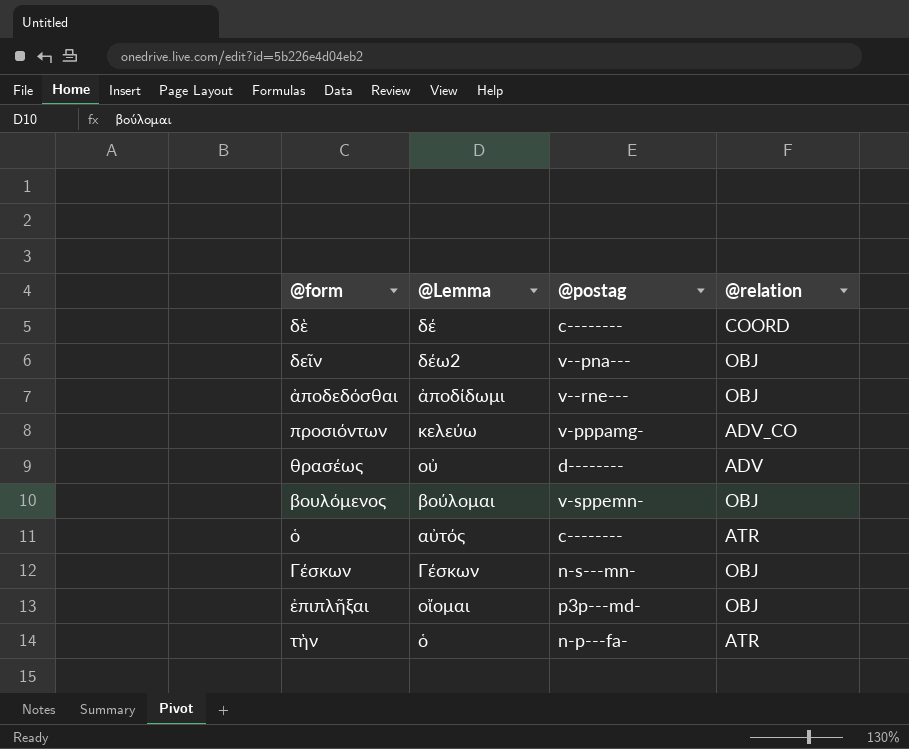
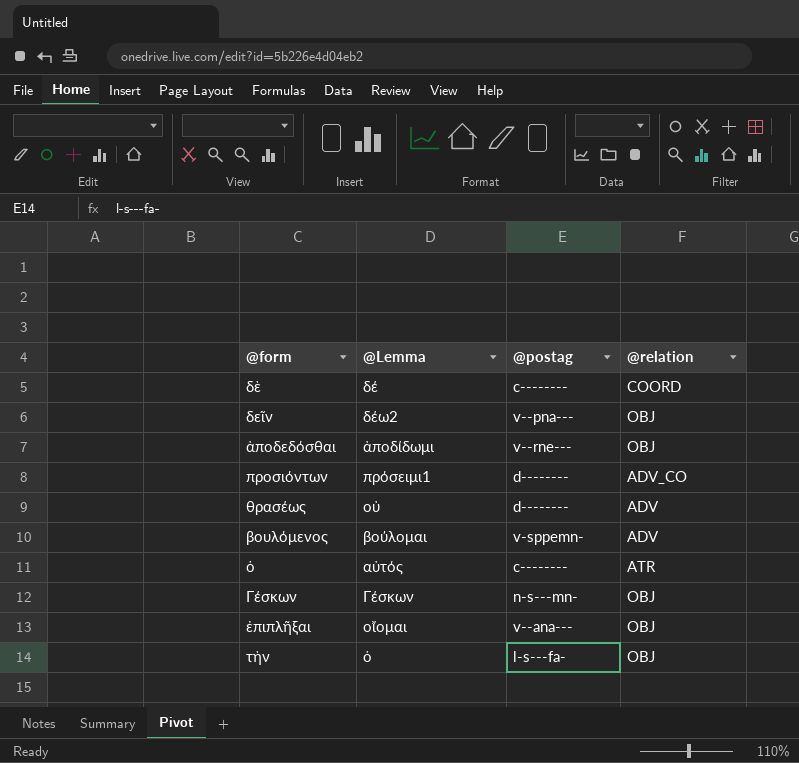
προσιόντων | @Lemma: κελεύω -> πρόσειμι1
προσιόντων | @postag: v-pppamg- -> d--------
βουλόμενος | @relation: OBJ -> ADV
ἐπιπλῆξαι | @postag: p3p---md- -> v--ana---
τὴν | @postag: n-p---fa- -> l-s---fa-
τὴν | @relation: ATR -> OBJ

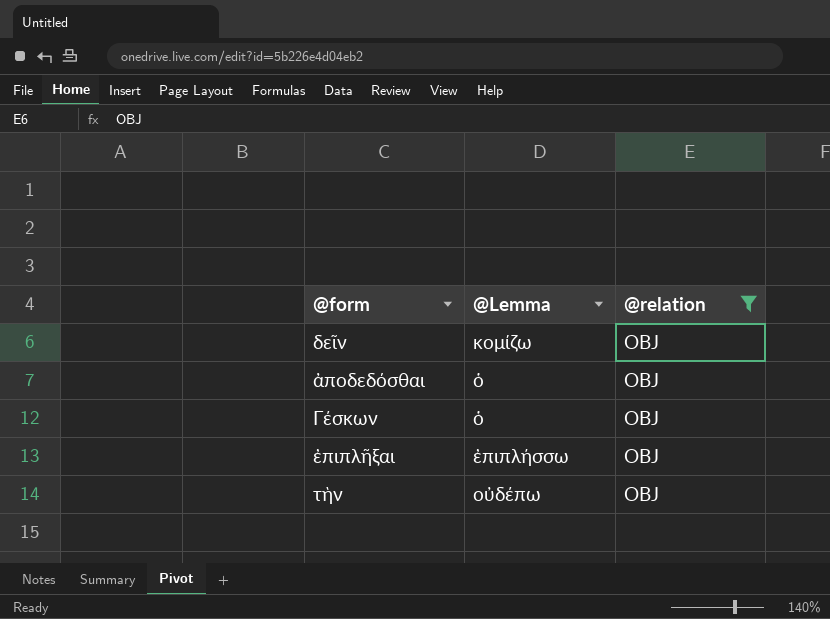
filter: none -> @relation = OBJ
column @postag | position: 3 -> none
δεῖν | @Lemma: δέω2 -> κομίζω
ἀποδεδόσθαι | @Lemma: ἀποδίδωμι -> ὁ
Γέσκων | @Lemma: Γέσκων -> ὁ
ἐπιπλῆξαι | @Lemma: οἴομαι -> ἐπιπλήσσω
τὴν | @Lemma: ὁ -> οὐδέπω

